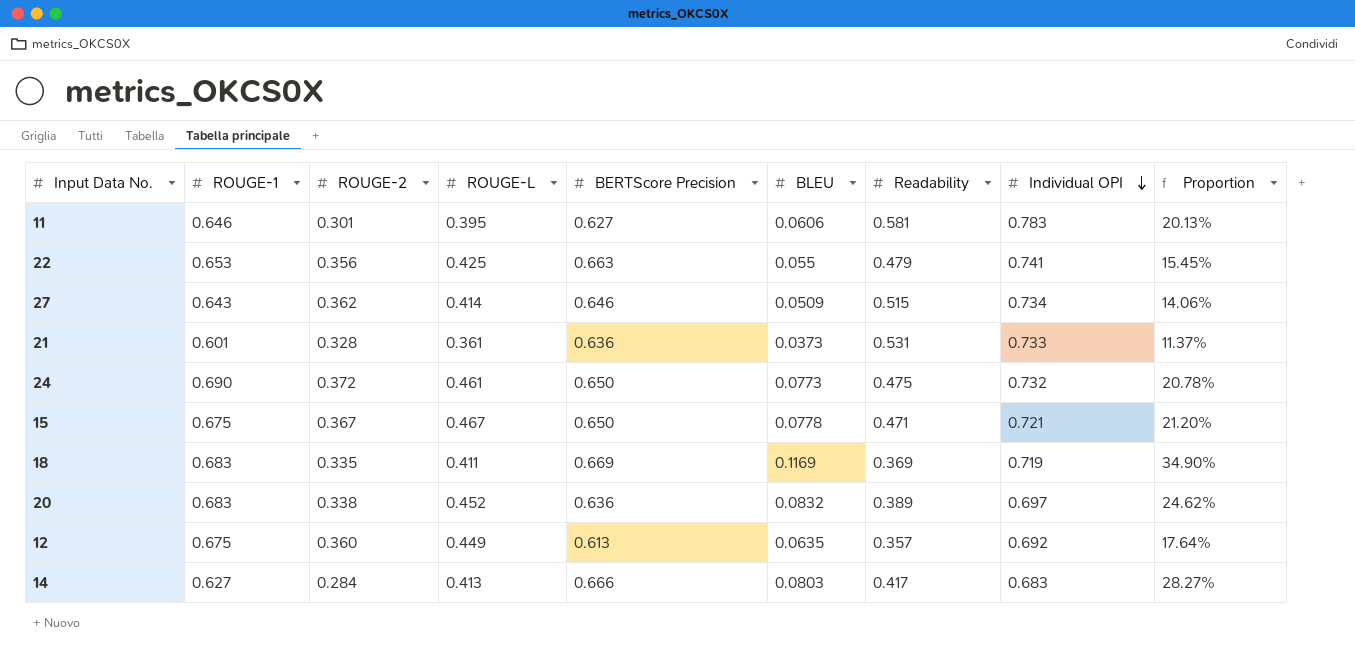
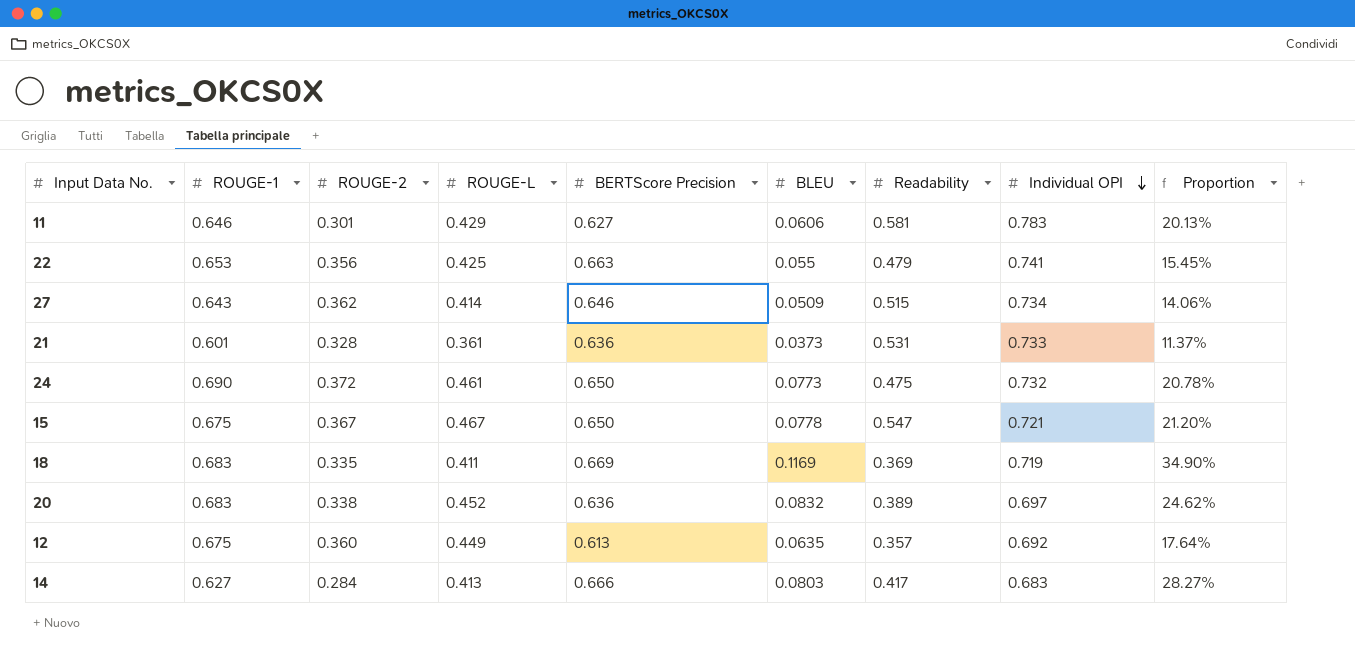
11 | ROUGE-L: 0.395 -> 0.429
15 | Readability: 0.471 -> 0.547

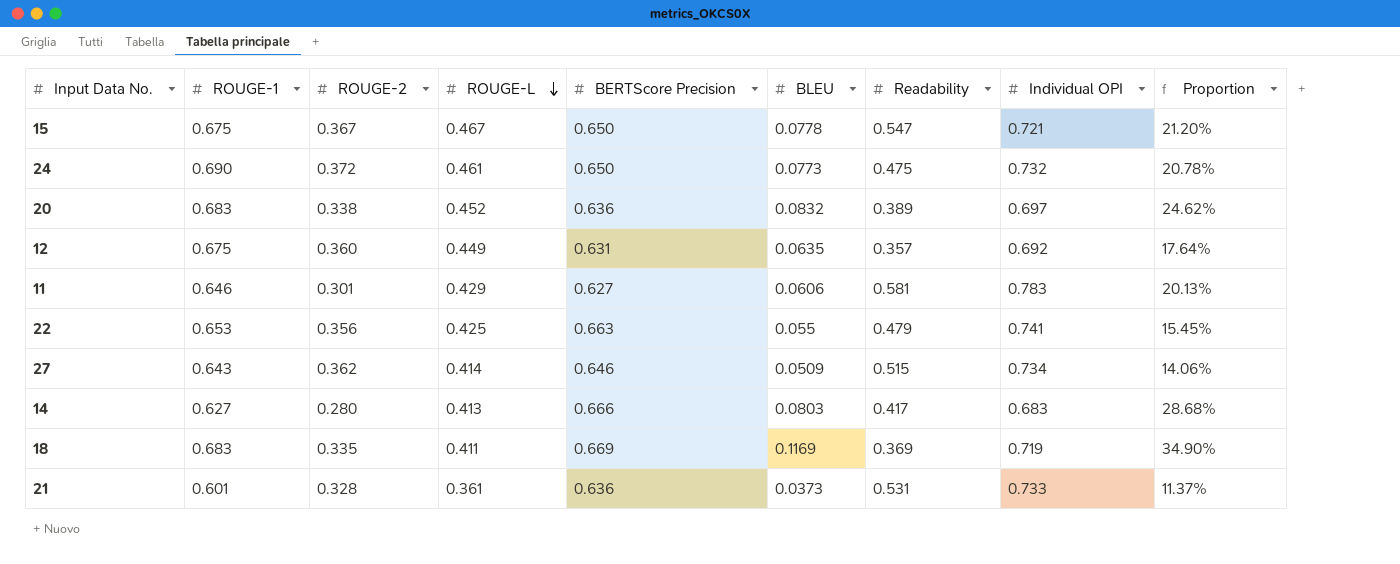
row order: Individual OPI descending -> ROUGE-L descending
12 | BERTScore Precision: 0.613 -> 0.631
14 | ROUGE-2: 0.284 -> 0.280
14 | Proportion: 28.27% -> 28.68%

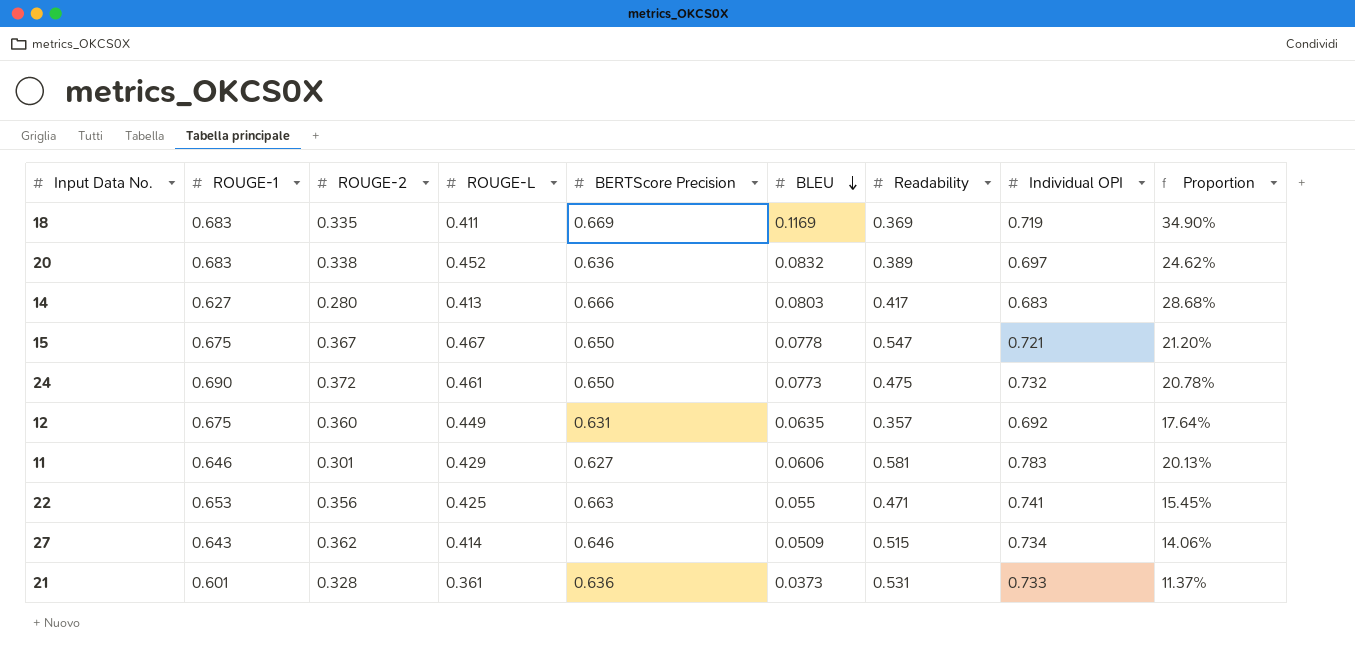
row order: ROUGE-L descending -> BLEU descending
22 | Readability: 0.479 -> 0.471

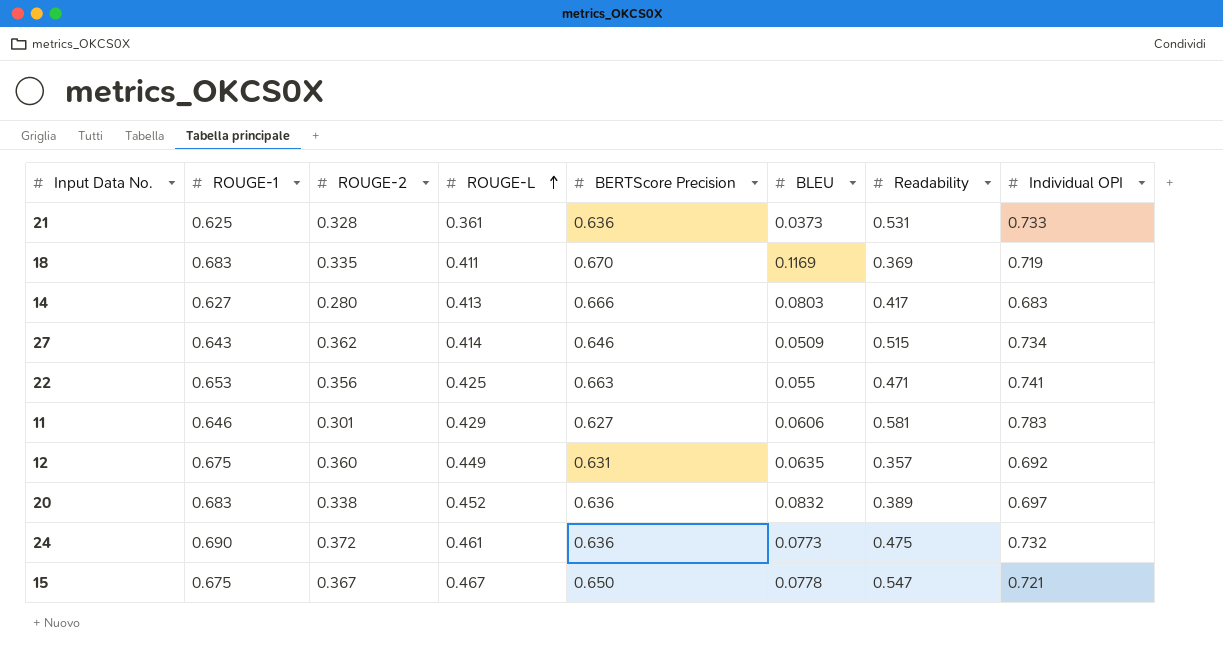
row order: BLEU descending -> ROUGE-L ascending
column Proportion | formula: [BLEU] / [ROUGE-2] -> none
21 | ROUGE-1: 0.601 -> 0.625
18 | BERTScore Precision: 0.669 -> 0.670
24 | BERTScore Precision: 0.650 -> 0.636

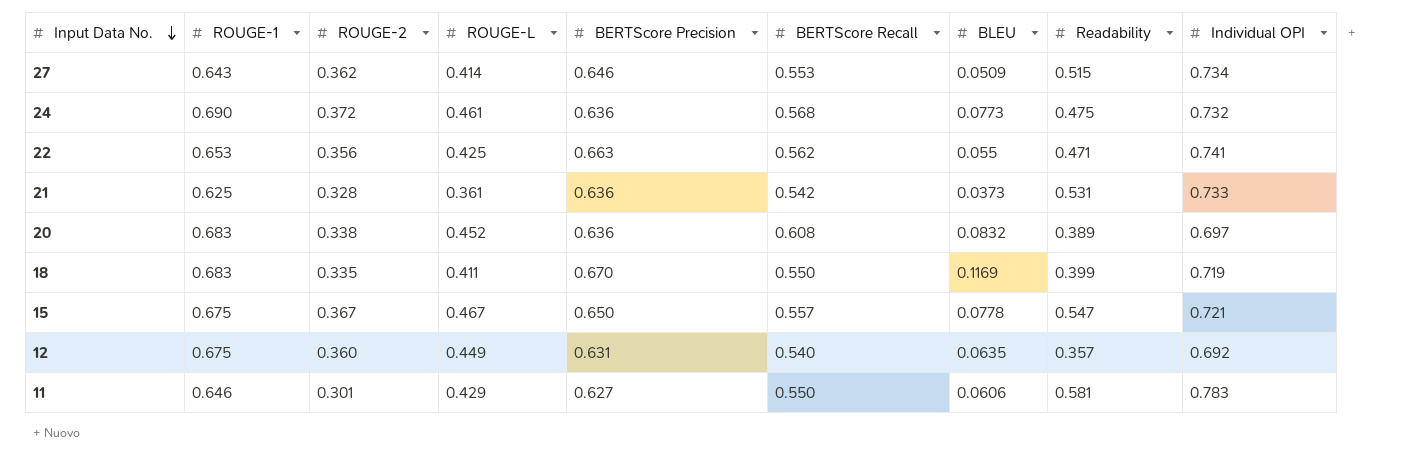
row order: ROUGE-L ascending -> Input Data No. descending
column BERTScore Recall | position: none -> 6
row 14: 0.627 | 0.280 | 0.413 | 0.666 | 0.0803 | 0.417 | 0.683 -> none
18 | Readability: 0.369 -> 0.399

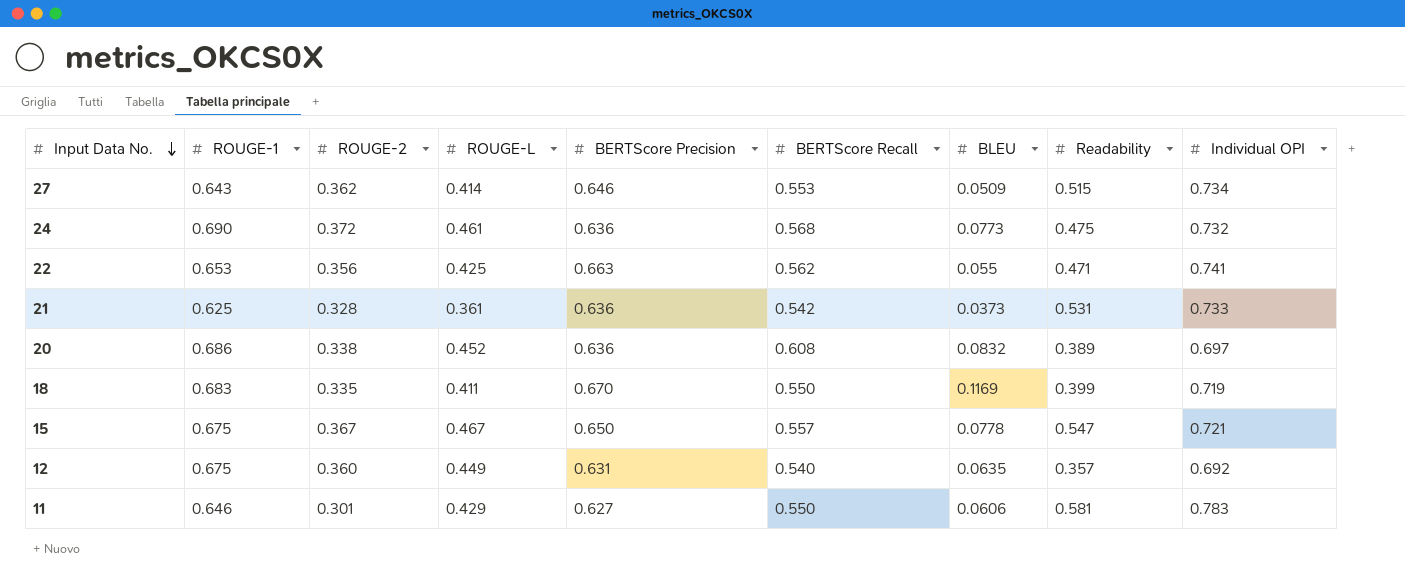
20 | ROUGE-1: 0.683 -> 0.686

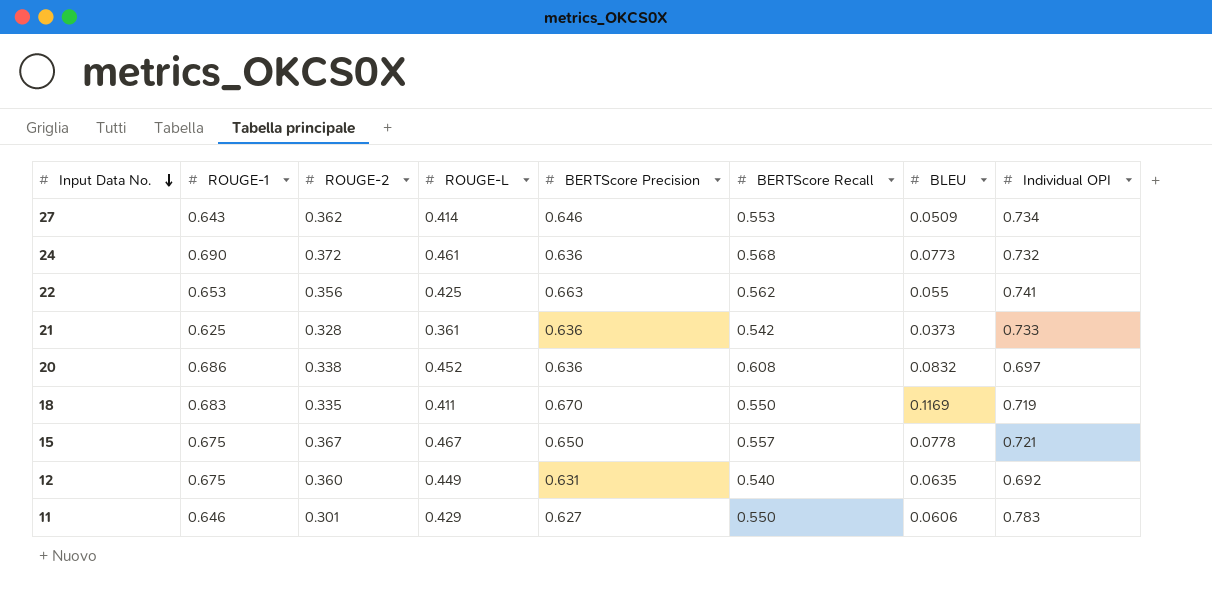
column Readability | position: 8 -> none

